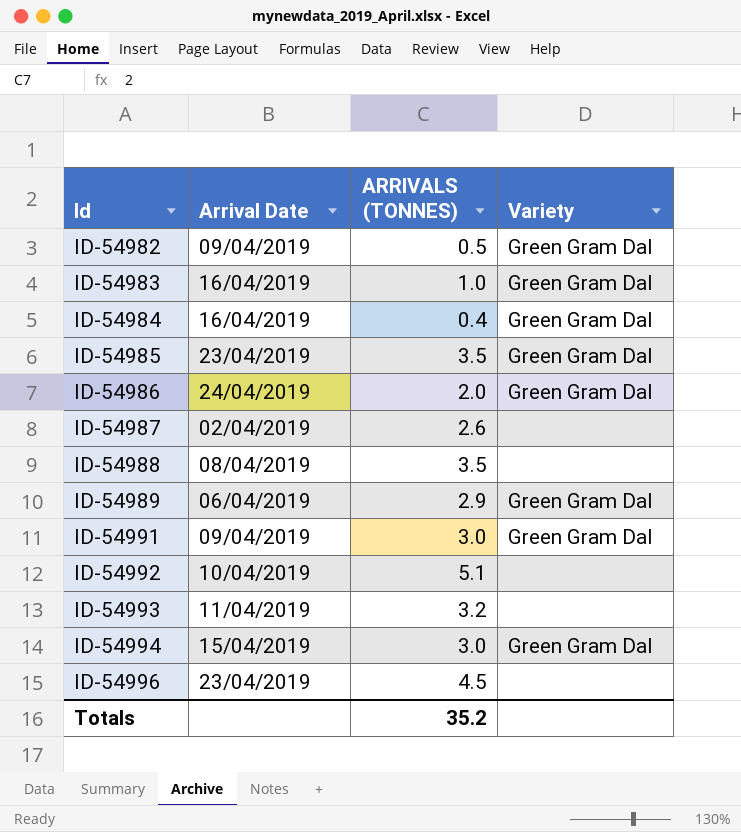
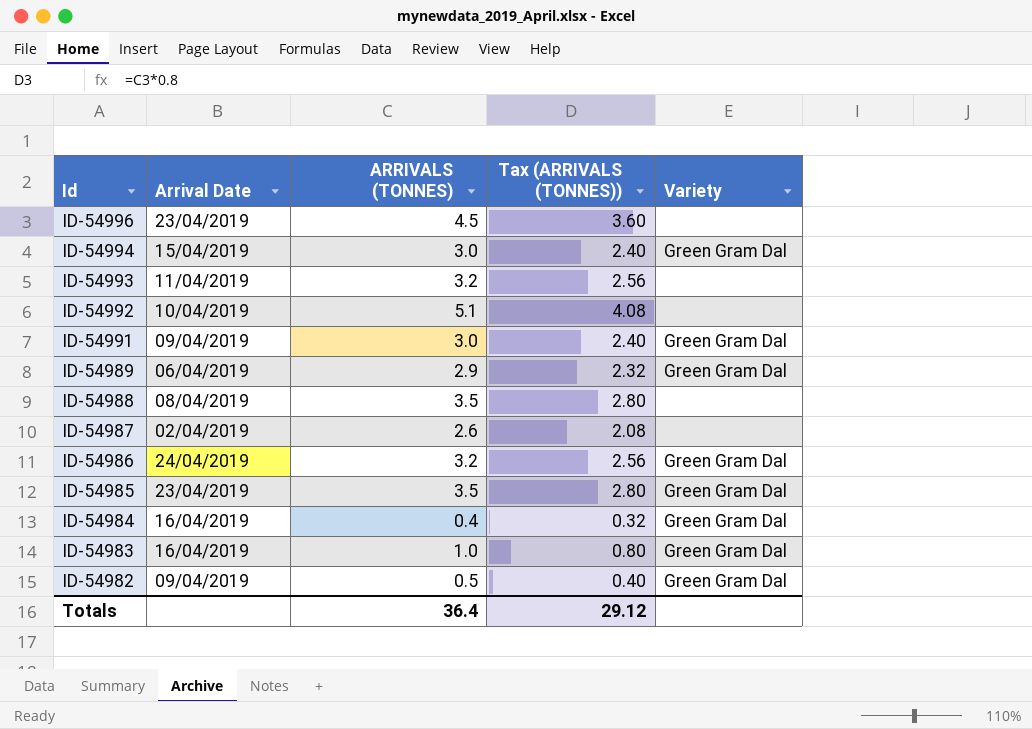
row order: Id ascending -> Id descending
column Tax (ARRIVALS (TONNES)) | formula: none -> [ARRIVALS (TONNES)] * 0.8
ID-54986 | ARRIVALS (TONNES): 2.0 -> 3.2
Totals | ARRIVALS (TONNES): 35.2 -> 36.4

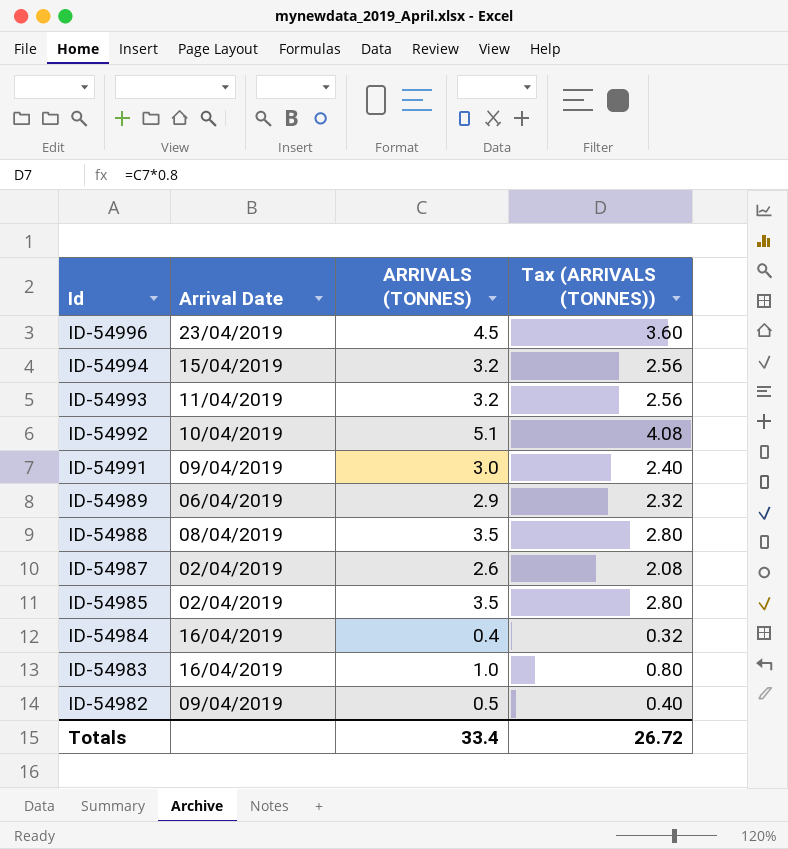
column Variety | position: 5 -> none
row ID-54986: 24/04/2019 | 3.2 | 2.56 | Green Gram Dal -> none
ID-54994 | ARRIVALS (TONNES): 3.0 -> 3.2
ID-54994 | Tax (ARRIVALS (TONNES)): 2.40 -> 2.56
ID-54985 | Arrival Date: 23/04/2019 -> 02/04/2019
Totals | ARRIVALS (TONNES): 36.4 -> 33.4
Totals | Tax (ARRIVALS (TONNES)): 29.12 -> 26.72

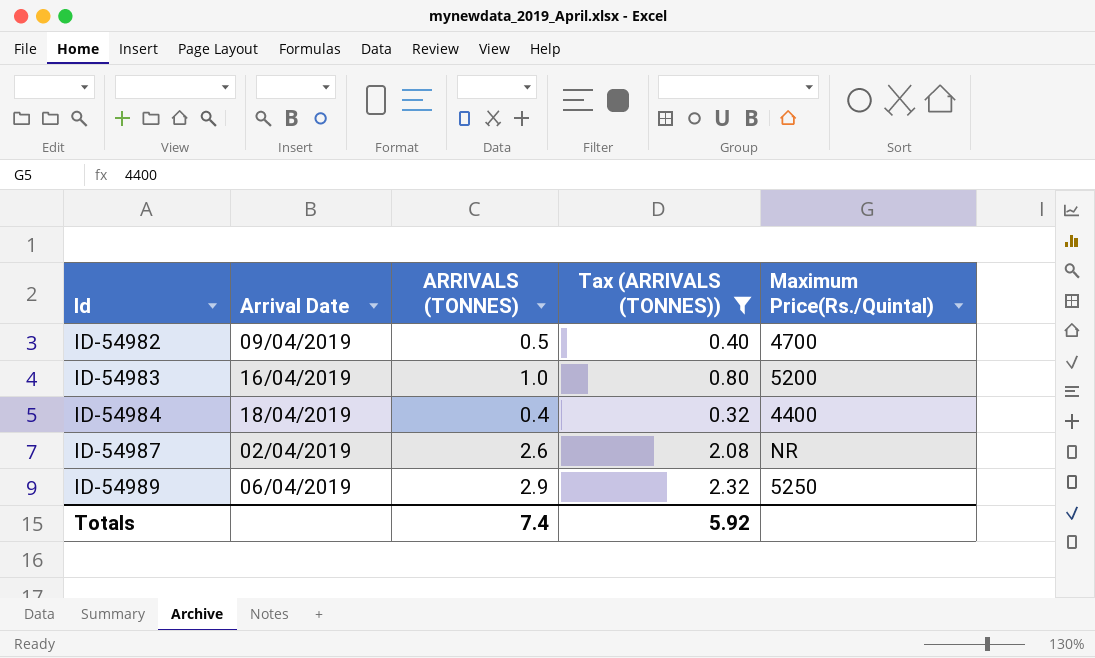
filter: none -> Tax (ARRIVALS (TONNES)) <= 2.32
row order: Id descending -> Id ascending
column Maximum Price(Rs./Quintal) | position: none -> 5
ID-54984 | Arrival Date: 16/04/2019 -> 18/04/2019
Totals | ARRIVALS (TONNES): 33.4 -> 7.4
Totals | Tax (ARRIVALS (TONNES)): 26.72 -> 5.92

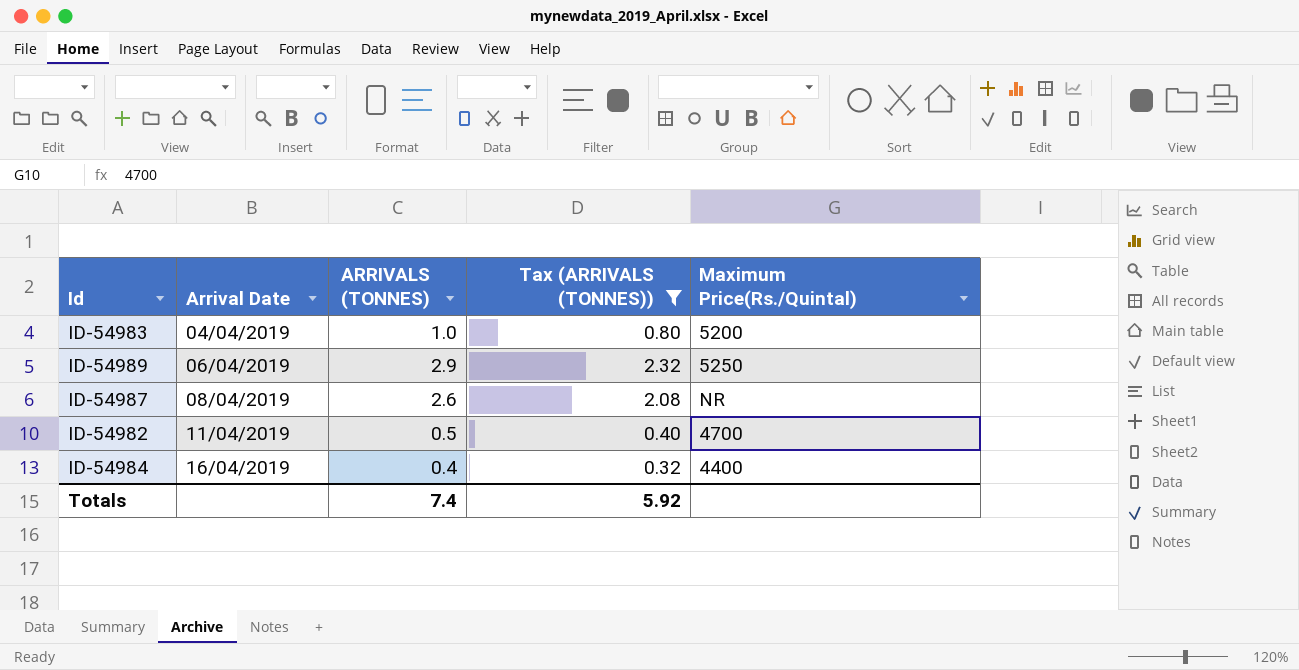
row order: Id ascending -> Arrival Date ascending
ID-54983 | Arrival Date: 16/04/2019 -> 04/04/2019
ID-54987 | Arrival Date: 02/04/2019 -> 08/04/2019
ID-54982 | Arrival Date: 09/04/2019 -> 11/04/2019
ID-54984 | Arrival Date: 18/04/2019 -> 16/04/2019

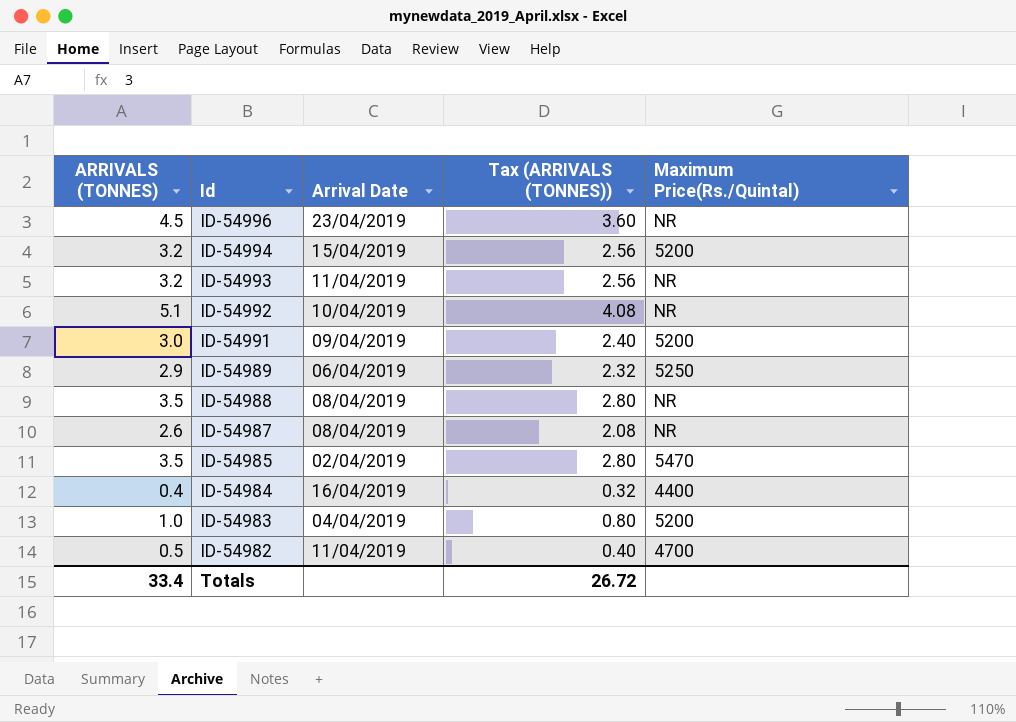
filter: Tax (ARRIVALS (TONNES)) <= 2.32 -> none
row order: Arrival Date ascending -> Id descending
column ARRIVALS (TONNES) | position: 3 -> 1
Totals | ARRIVALS (TONNES): 7.4 -> 33.4
Totals | Tax (ARRIVALS (TONNES)): 5.92 -> 26.72

